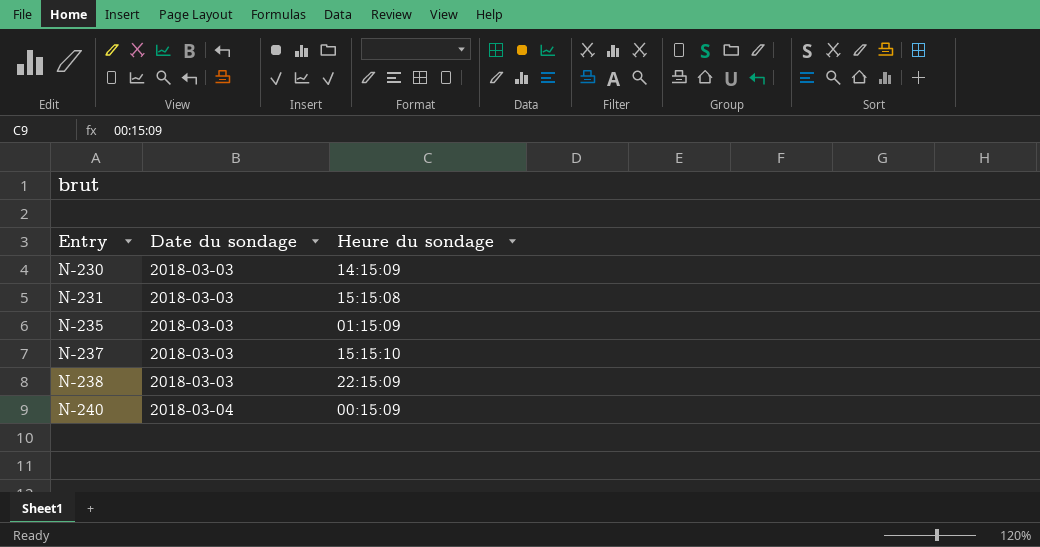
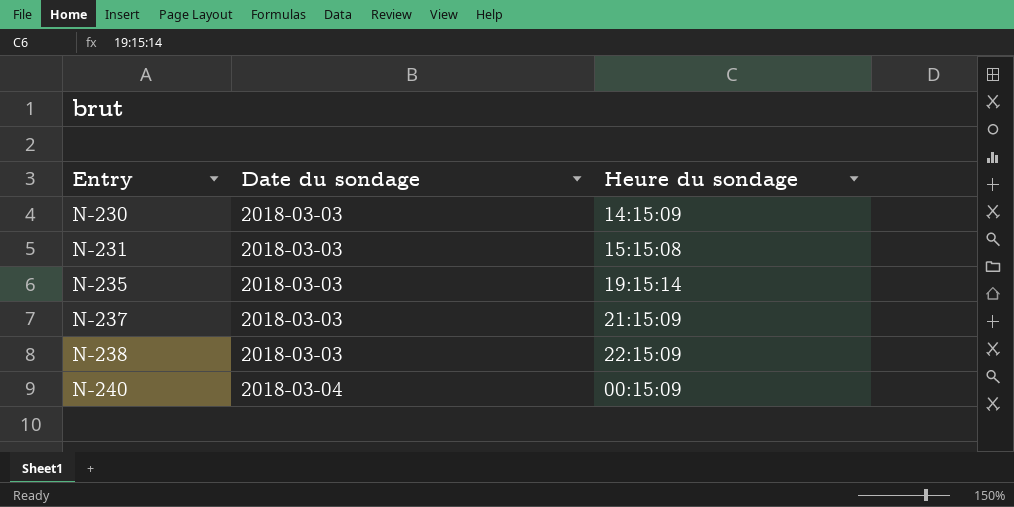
N-235 | Heure du sondage: 01:15:09 -> 19:15:14
N-237 | Heure du sondage: 15:15:10 -> 21:15:09

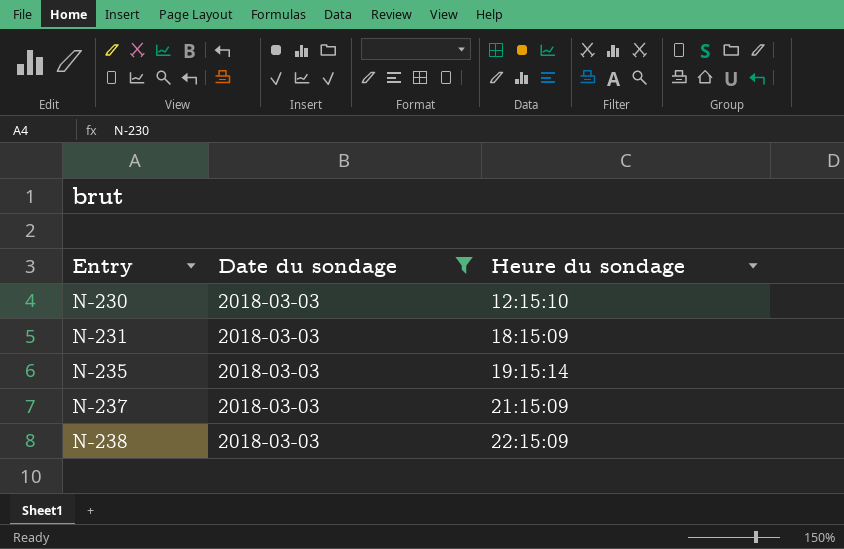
filter: none -> Date du sondage = 2018-03-03
N-230 | Heure du sondage: 14:15:09 -> 12:15:10
N-231 | Heure du sondage: 15:15:08 -> 18:15:09

